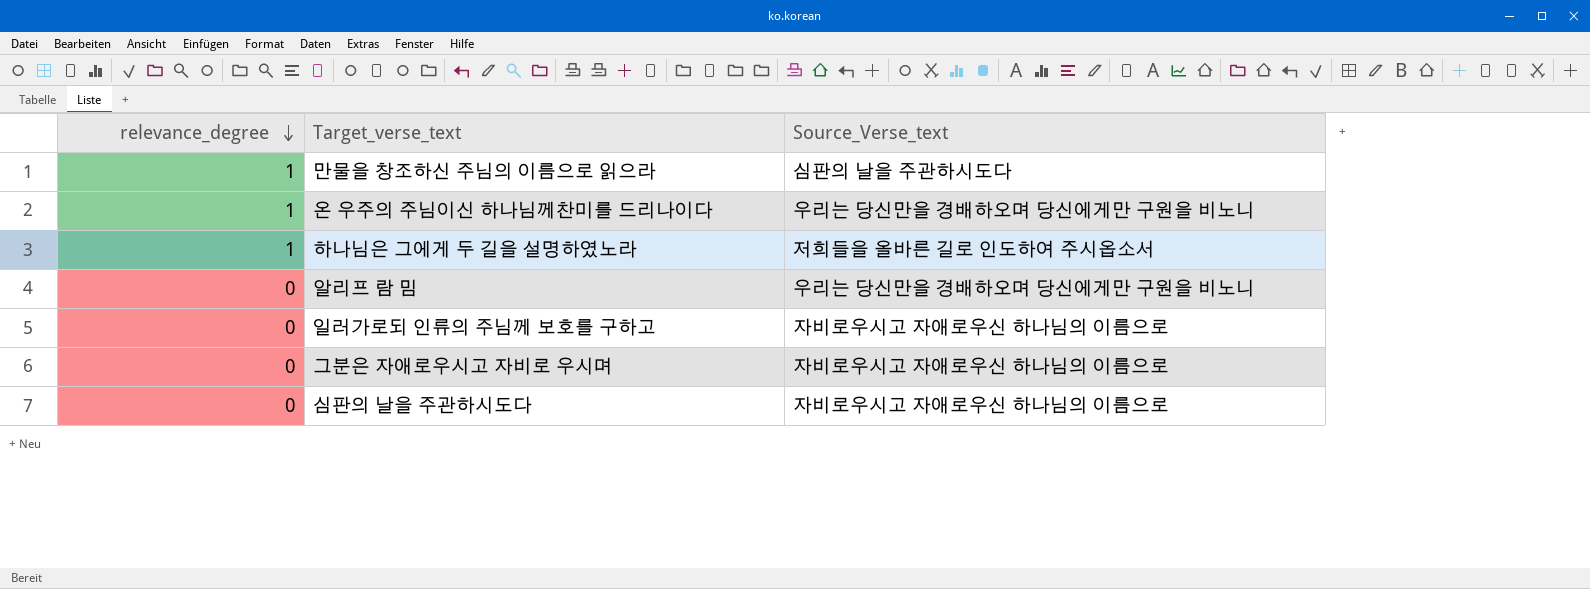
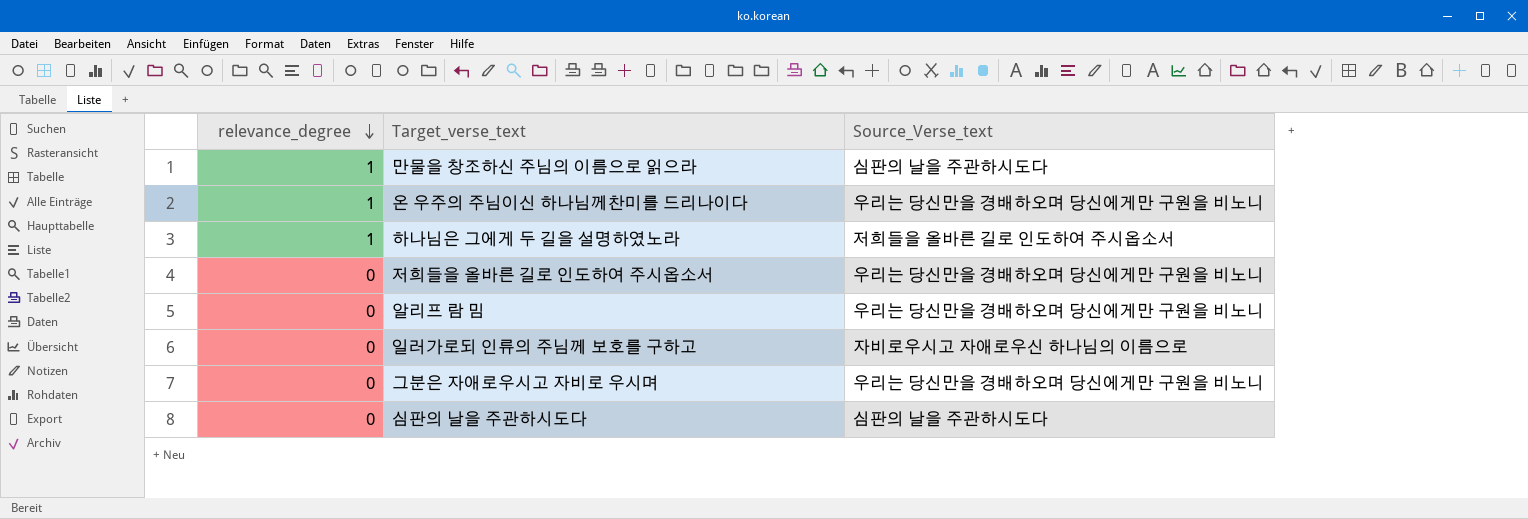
row 저희들을 올바른 길로 인도하여 주시옵소서: none -> 0 | 우리는 당신만을 경배하오며 당신에게만 구원을 비노니
그분은 자애로우시고 자비로 우시며 | Source_Verse_text: 자비로우시고 자애로우신 하나님의 이름으로 -> 우리는 당신만을 경배하오며 당신에게만 구원을 비노니
심판의 날을 주관하시도다 | Source_Verse_text: 자비로우시고 자애로우신 하나님의 이름으로 -> 심판의 날을 주관하시도다

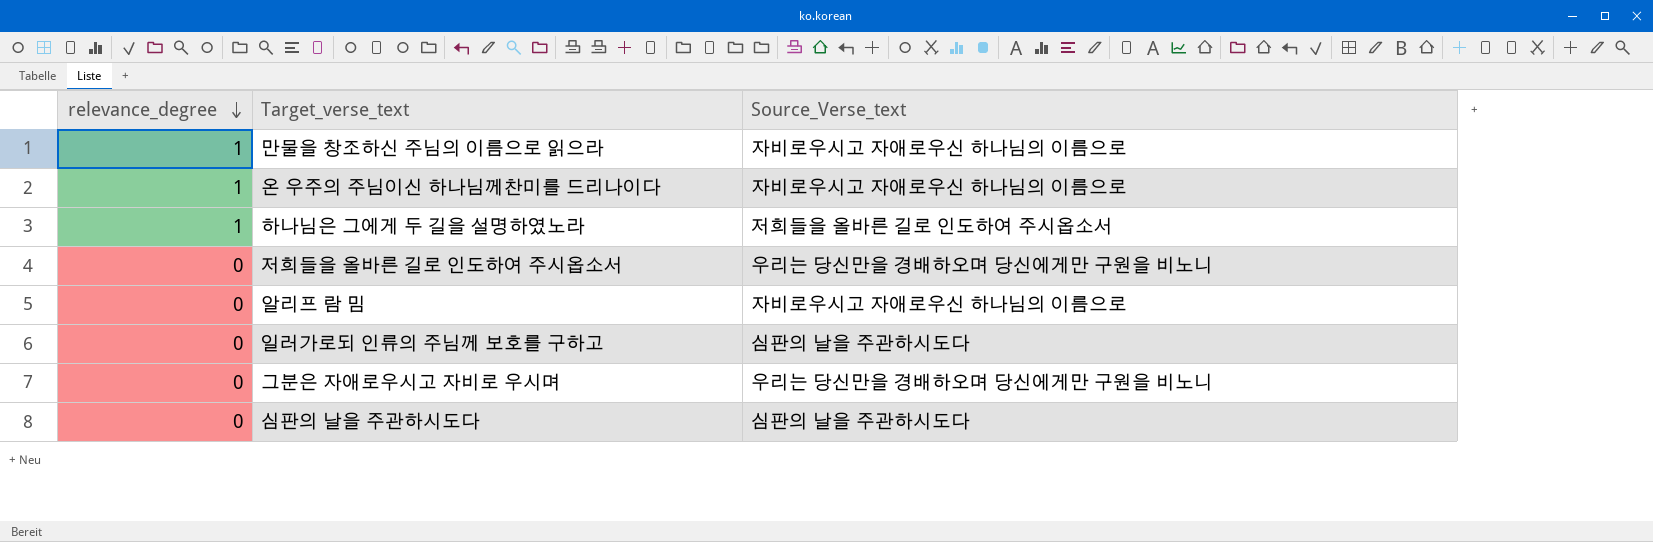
만물을 창조하신 주님의 이름으로 읽으라 | Source_Verse_text: 심판의 날을 주관하시도다 -> 자비로우시고 자애로우신 하나님의 이름으로
온 우주의 주님이신 하나님께찬미를 드리나이다 | Source_Verse_text: 우리는 당신만을 경배하오며 당신에게만 구원을 비노니 -> 자비로우시고 자애로우신 하나님의 이름으로
알리프 람 밈 | Source_Verse_text: 우리는 당신만을 경배하오며 당신에게만 구원을 비노니 -> 자비로우시고 자애로우신 하나님의 이름으로
일러가로되 인류의 주님께 보호를 구하고 | Source_Verse_text: 자비로우시고 자애로우신 하나님의 이름으로 -> 심판의 날을 주관하시도다

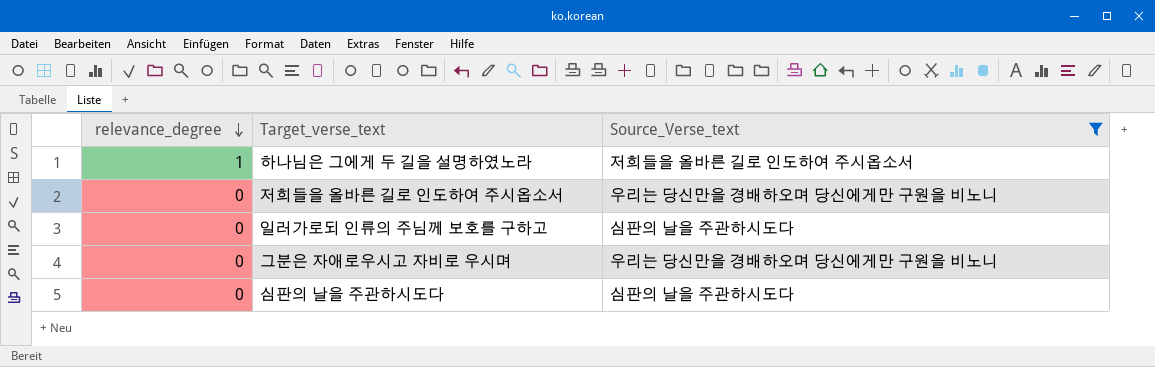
filter: none -> Source_Verse_text != 자비로우시고 자애로우신 하나님의 이름으로

